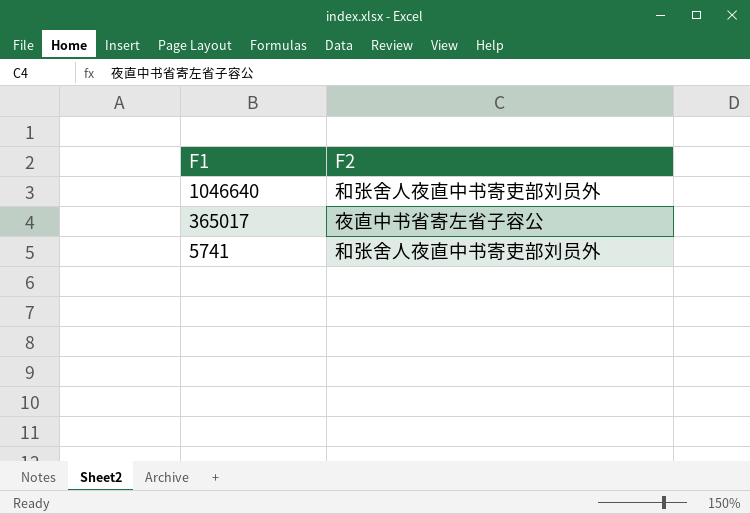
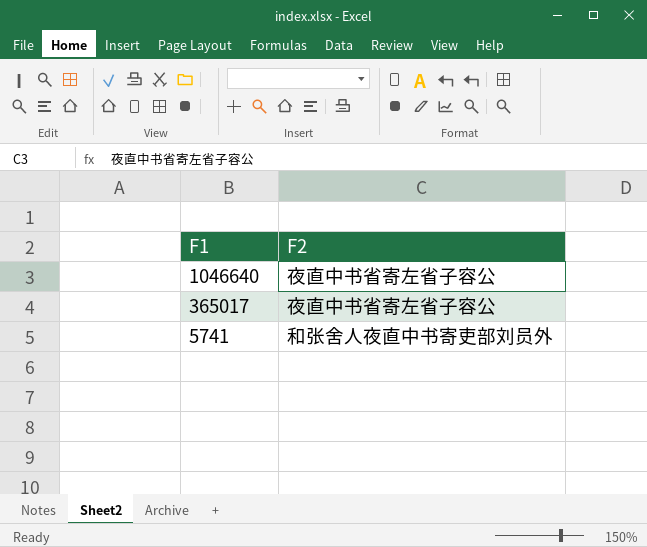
1046640 | F2: 和张舍人夜直中书寄吏部刘员外 -> 夜直中书省寄左省子容公

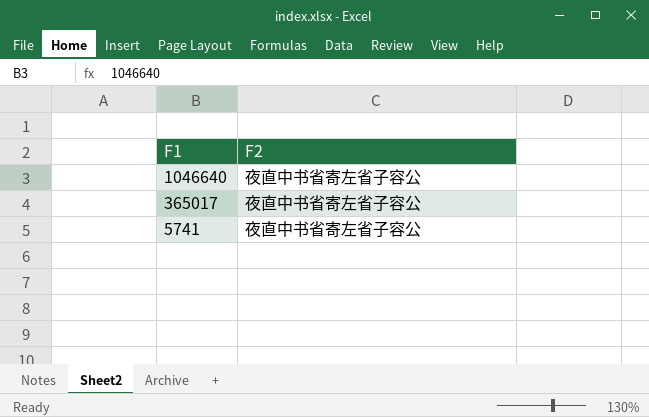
5741 | F2: 和张舍人夜直中书寄吏部刘员外 -> 夜直中书省寄左省子容公

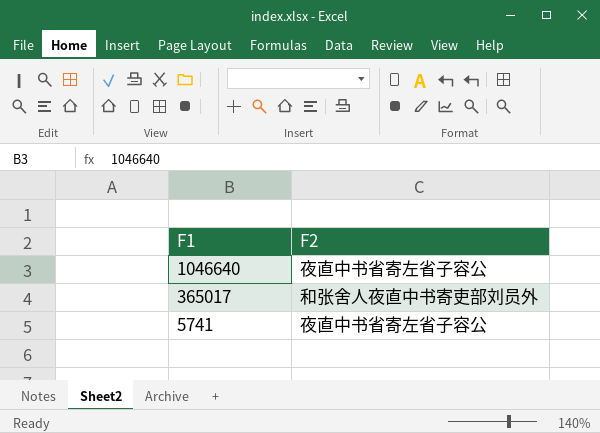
365017 | F2: 夜直中书省寄左省子容公 -> 和张舍人夜直中书寄吏部刘员外

